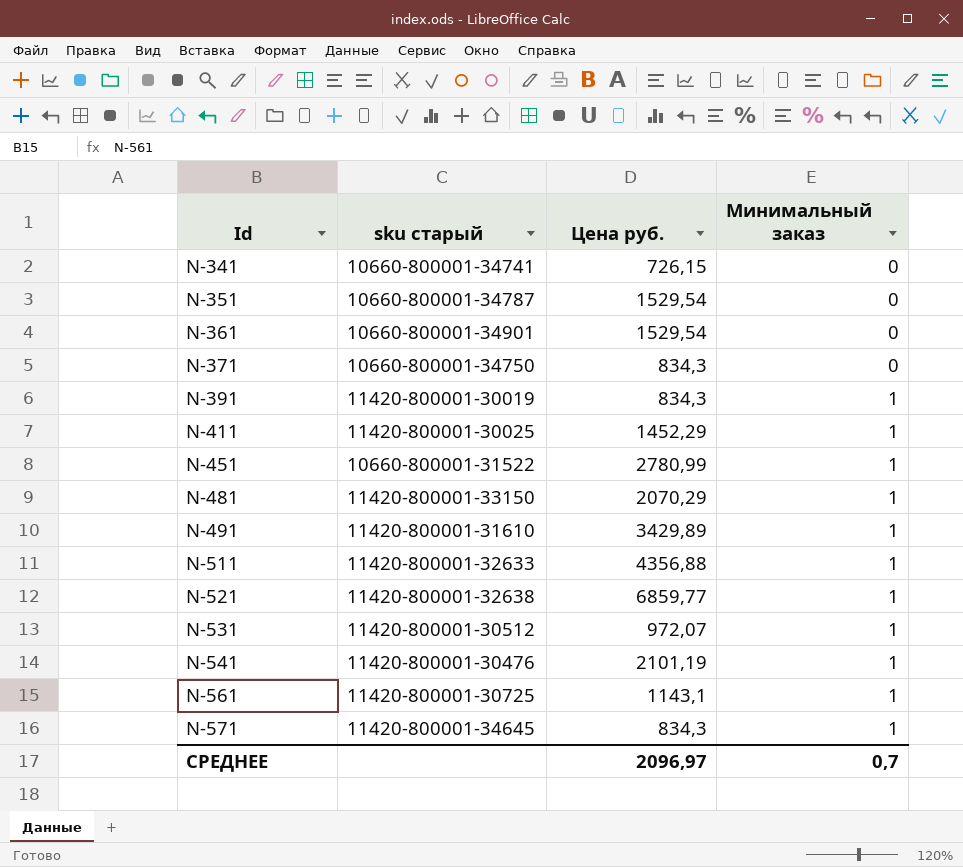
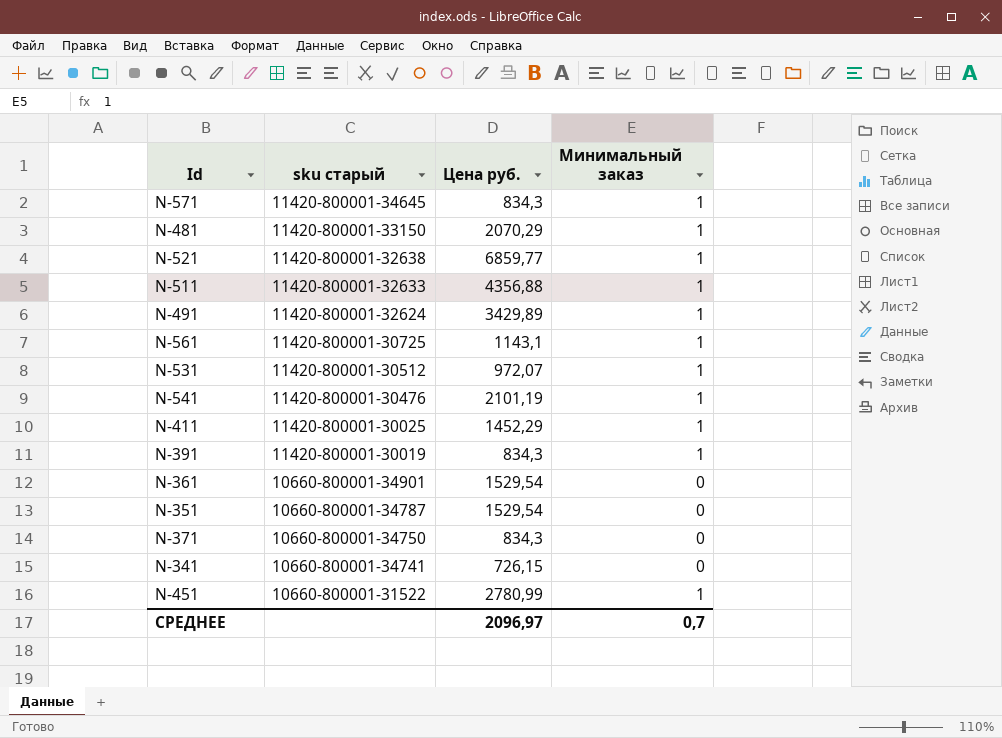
row order: Id ascending -> sku старый descending
N-491 | sku старый: 11420-800001-31610 -> 11420-800001-32624

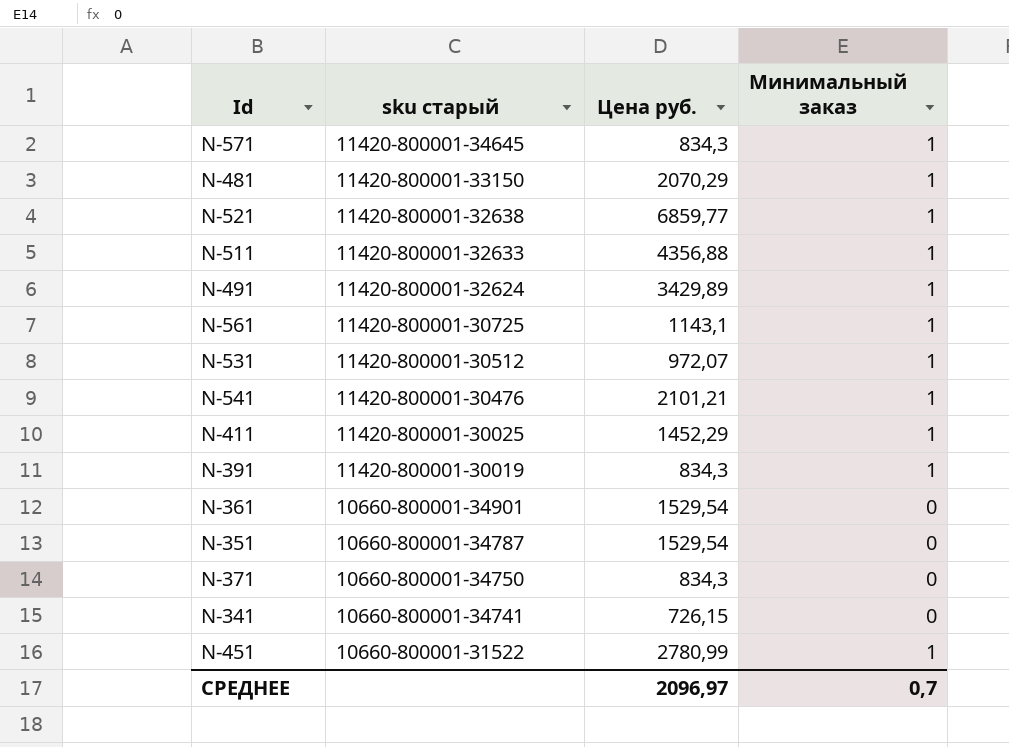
N-541 | Цена руб.: 2101,19 -> 2101,21

